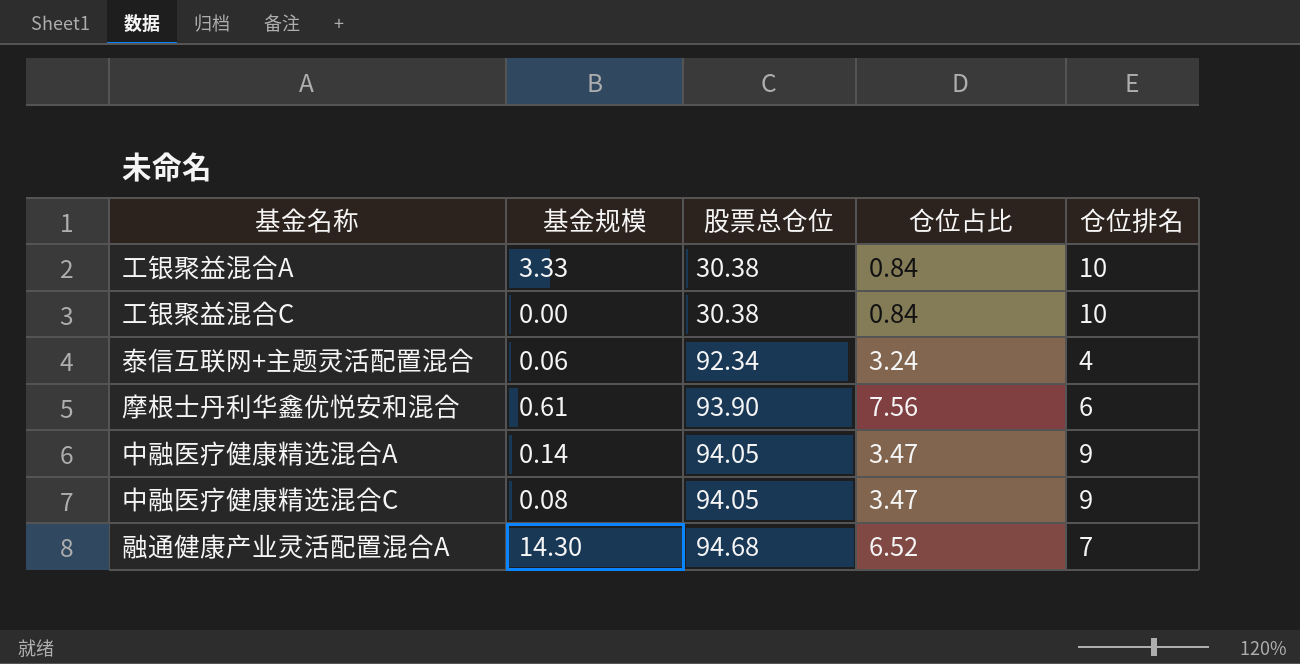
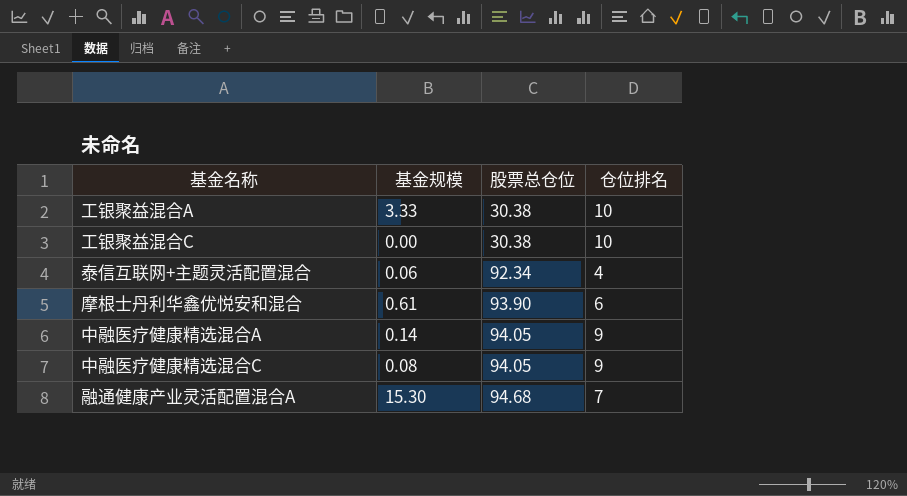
column 仓位占比 | position: 4 -> none
融通健康产业灵活配置混合A | 基金规模: 14.30 -> 15.30

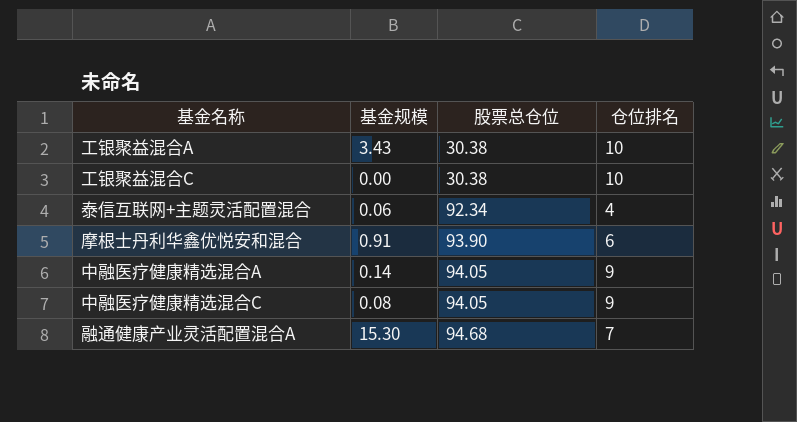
工银聚益混合A | 基金规模: 3.33 -> 3.43
摩根士丹利华鑫优悦安和混合 | 基金规模: 0.61 -> 0.91

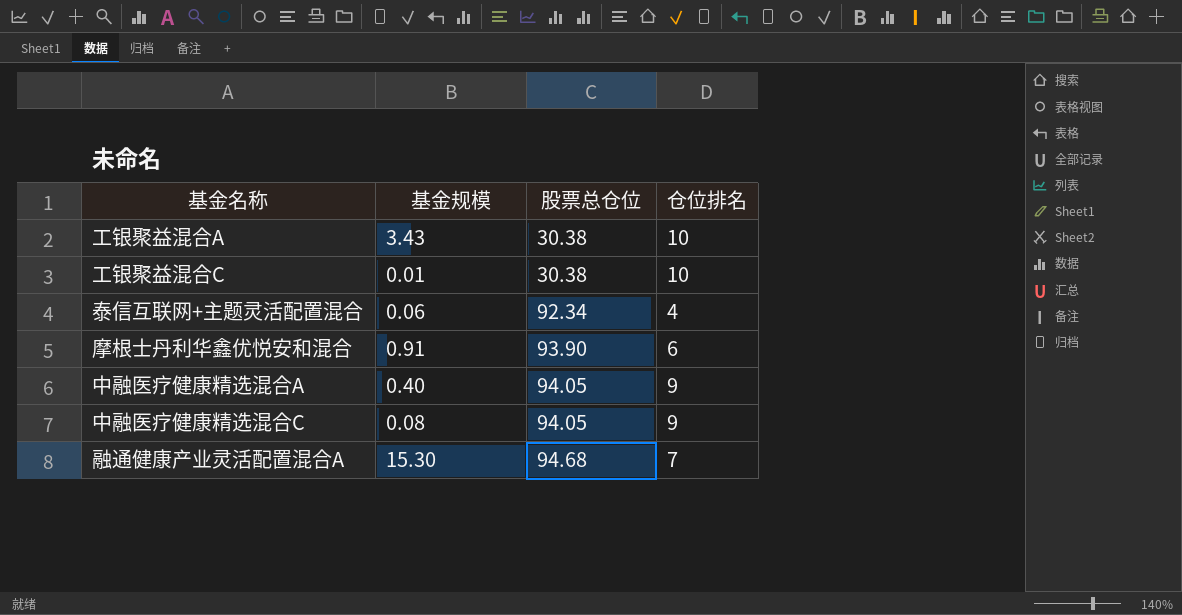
工银聚益混合C | 基金规模: 0.00 -> 0.01
中融医疗健康精选混合A | 基金规模: 0.14 -> 0.40

